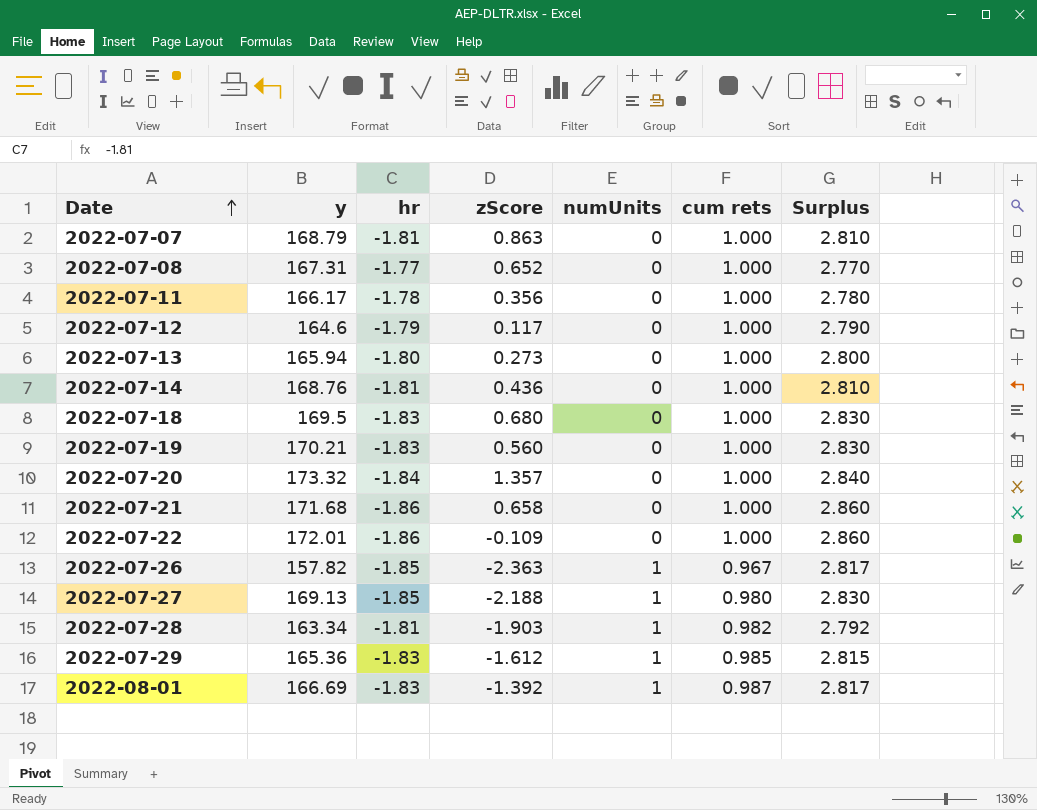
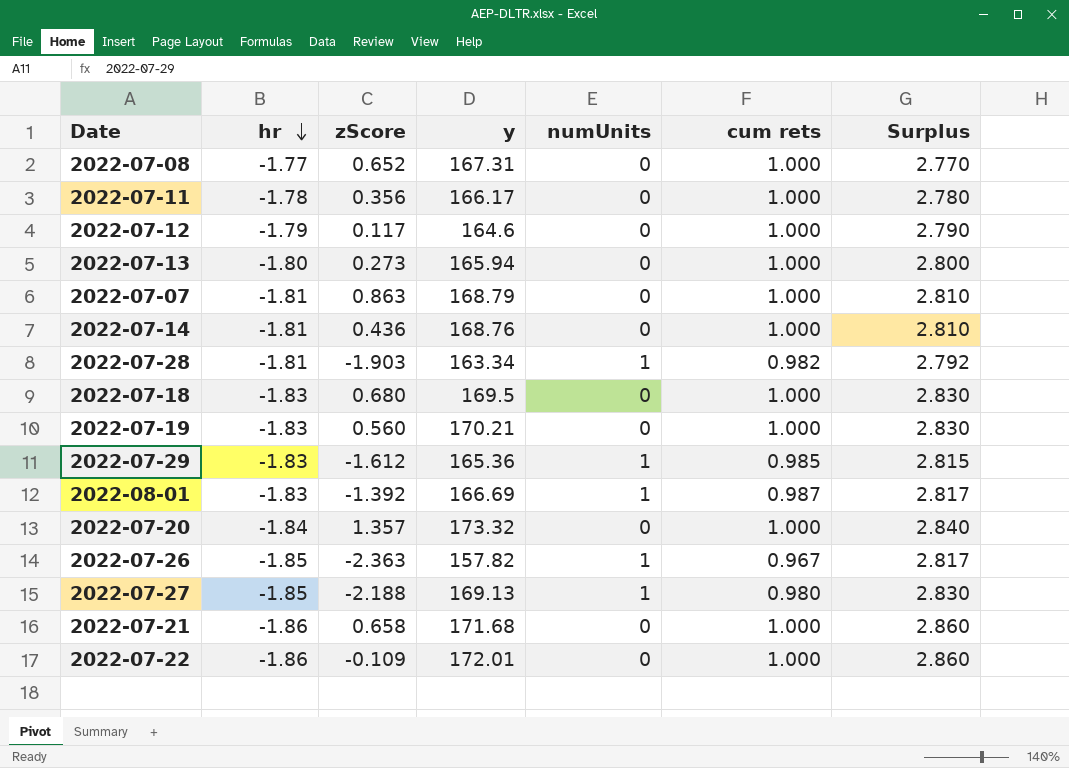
row order: Date ascending -> hr descending
column y | position: 2 -> 4

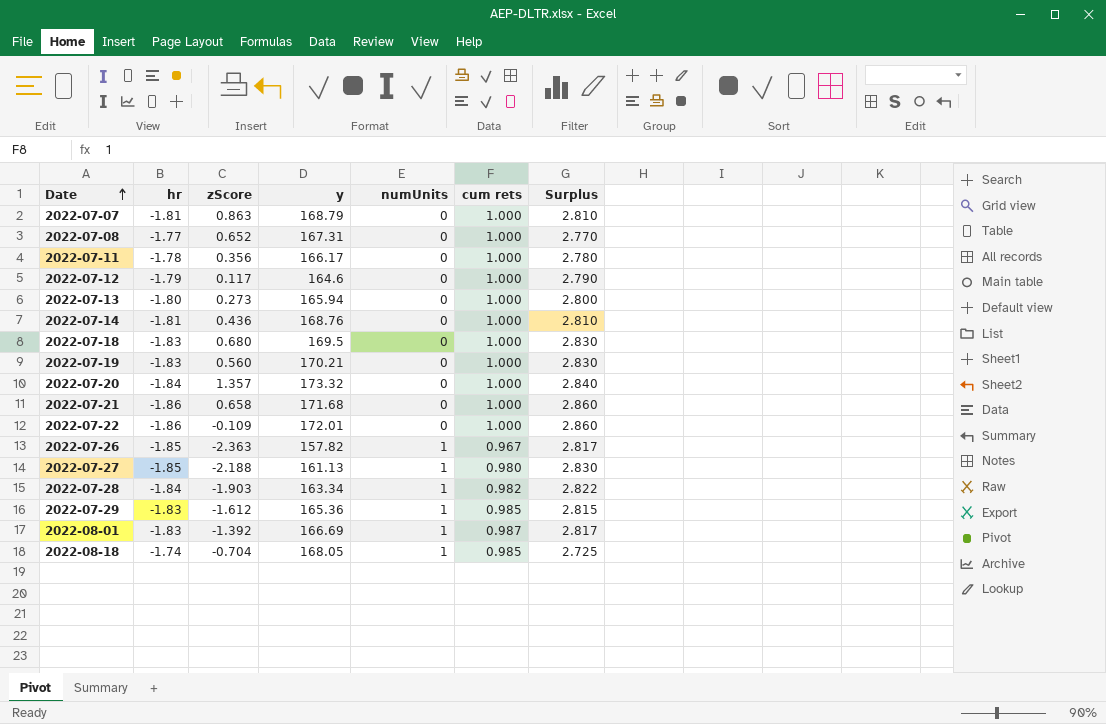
row order: hr descending -> Date ascending
2022-07-27 | y: 169.13 -> 161.13
2022-07-28 | hr: -1.81 -> -1.84
2022-07-28 | Surplus: 2.792 -> 2.822
row 2022-08-18: none -> -1.74 | -0.704 | 168.05 | 1 | 0.985 | 2.725

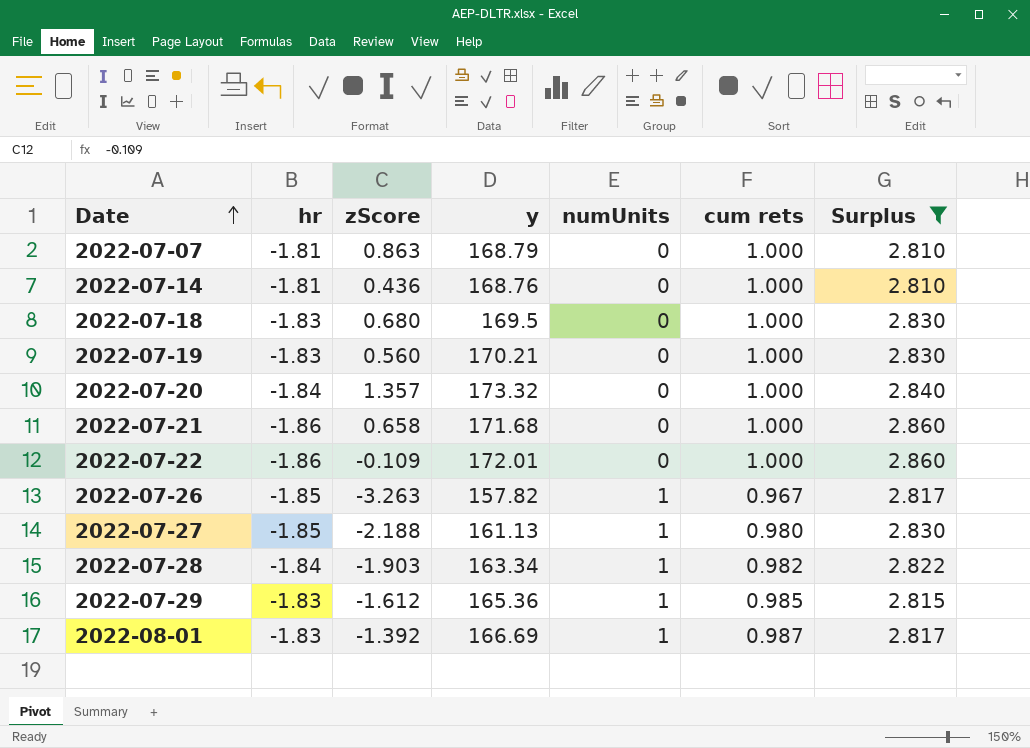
filter: none -> Surplus >= 2.810
2022-07-26 | zScore: -2.363 -> -3.263

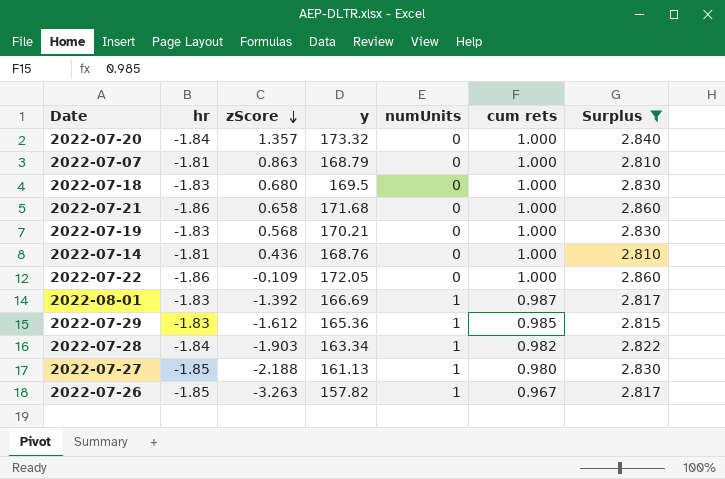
row order: Date ascending -> zScore descending
2022-07-19 | zScore: 0.560 -> 0.568
2022-07-22 | y: 172.01 -> 172.05

